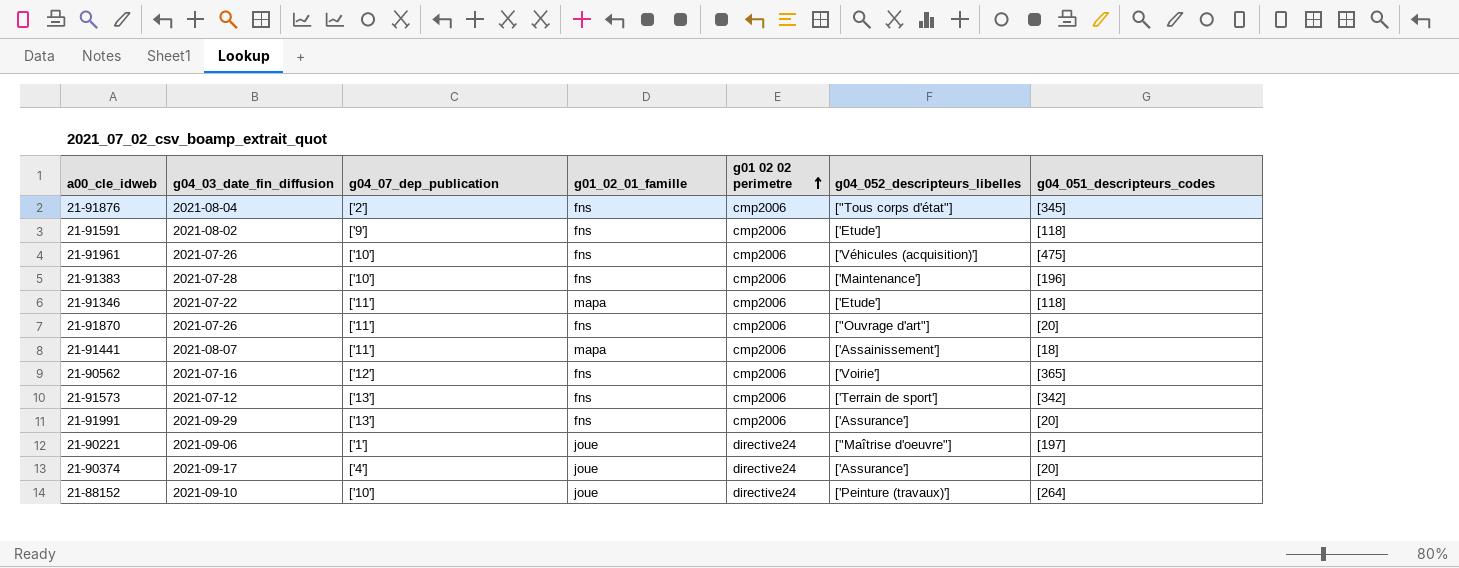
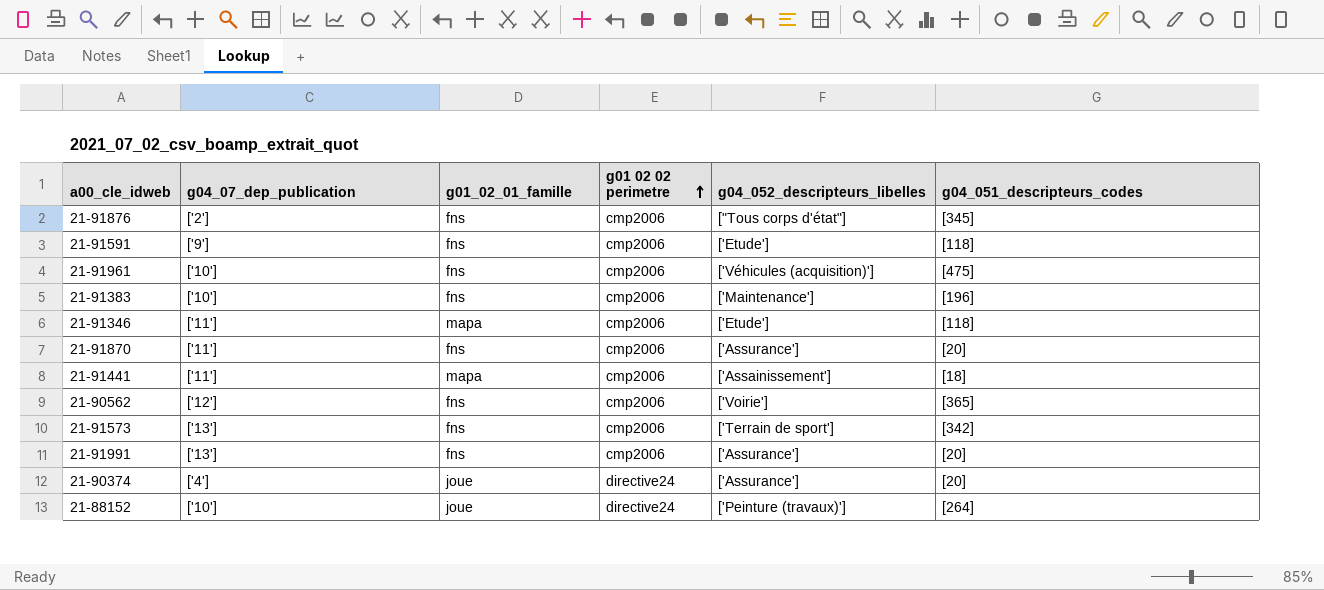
column g04_03_date_fin_diffusion | position: 2 -> none
row 21-90221: 2021-09-06 | ['1'] | joue | directive24 | ["Maîtrise d'oeuvre"] | [197] -> none
21-91870 | g04_052_descripteurs_libelles: ["Ouvrage d'art"] -> ['Assurance']

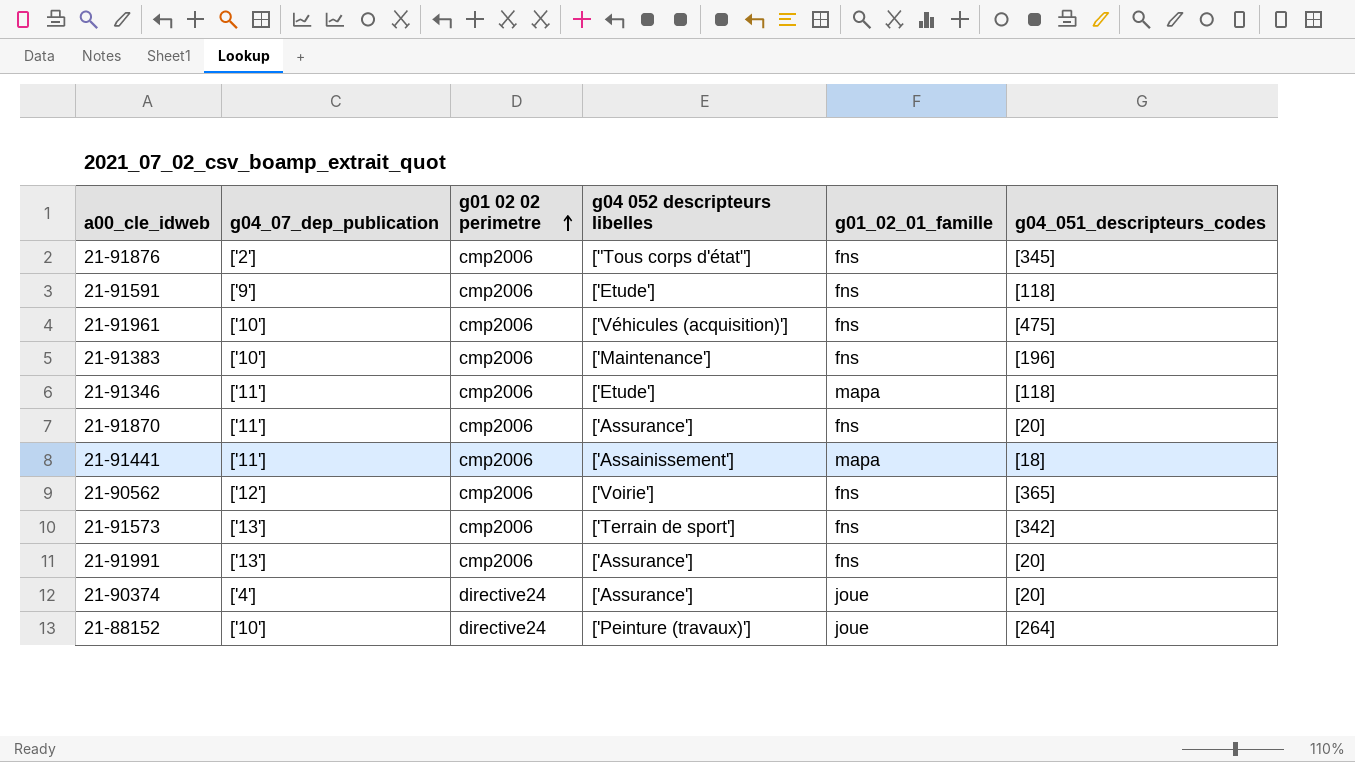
column name: g04_052_descripteurs_libelles -> g04 052 descripteurs libelles
column g01_02_01_famille | position: 3 -> 5

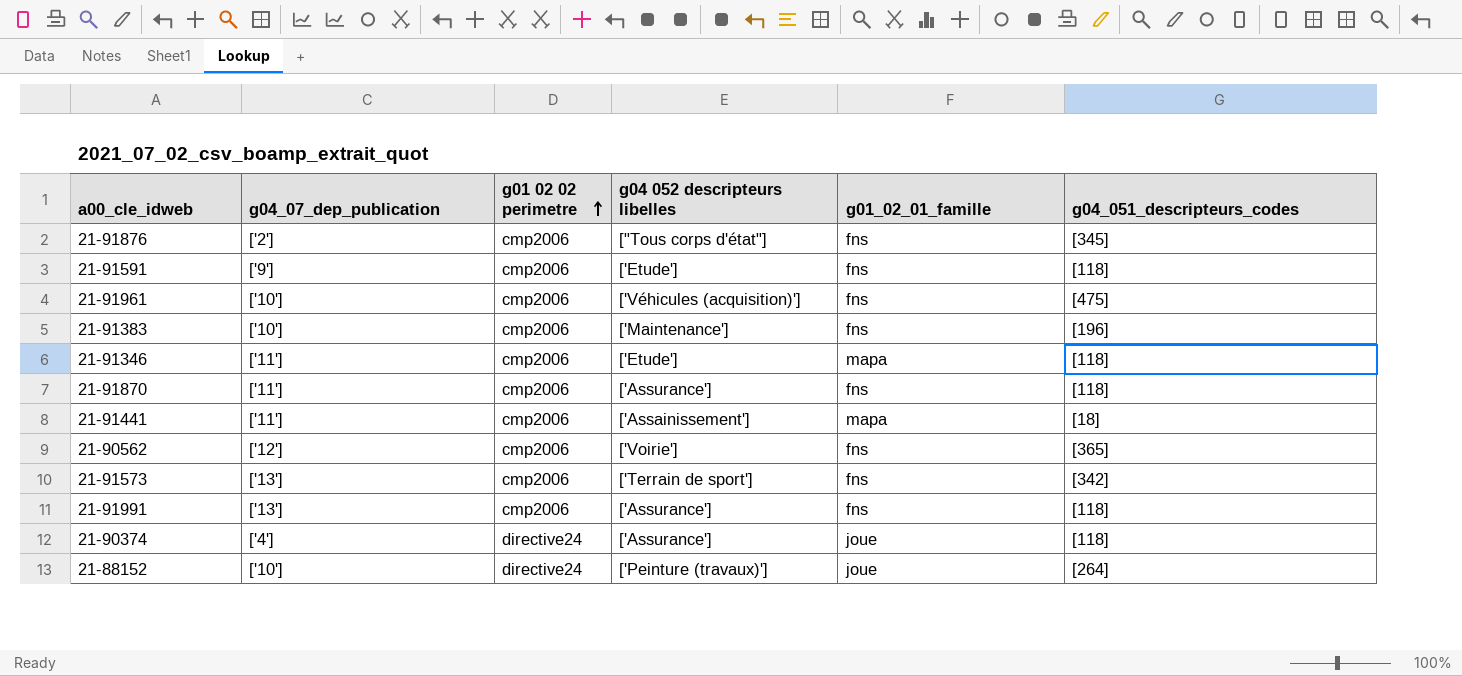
21-91870 | g04_051_descripteurs_codes: [20] -> [118]
21-91991 | g04_051_descripteurs_codes: [20] -> [118]
21-90374 | g04_051_descripteurs_codes: [20] -> [118]

